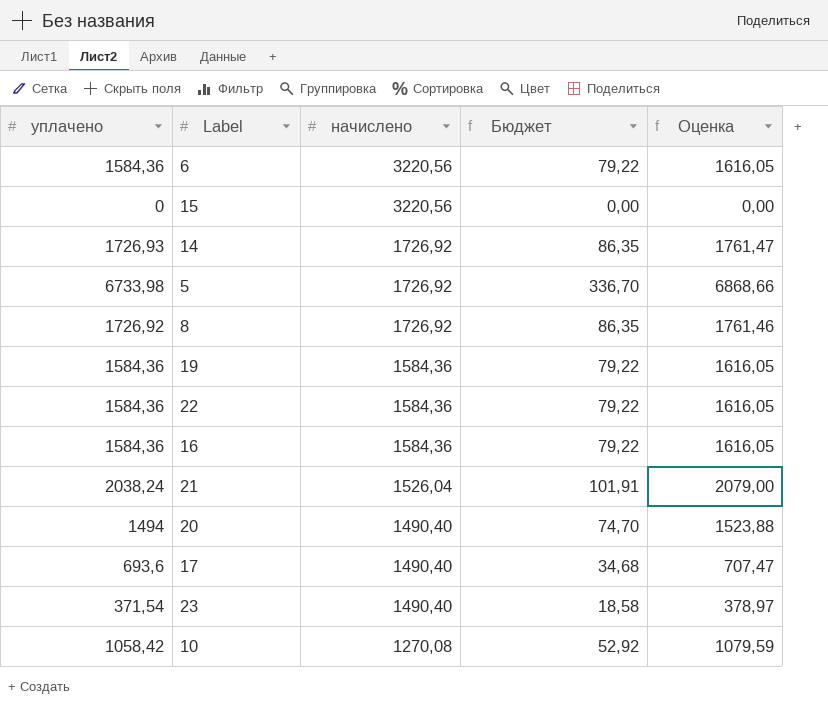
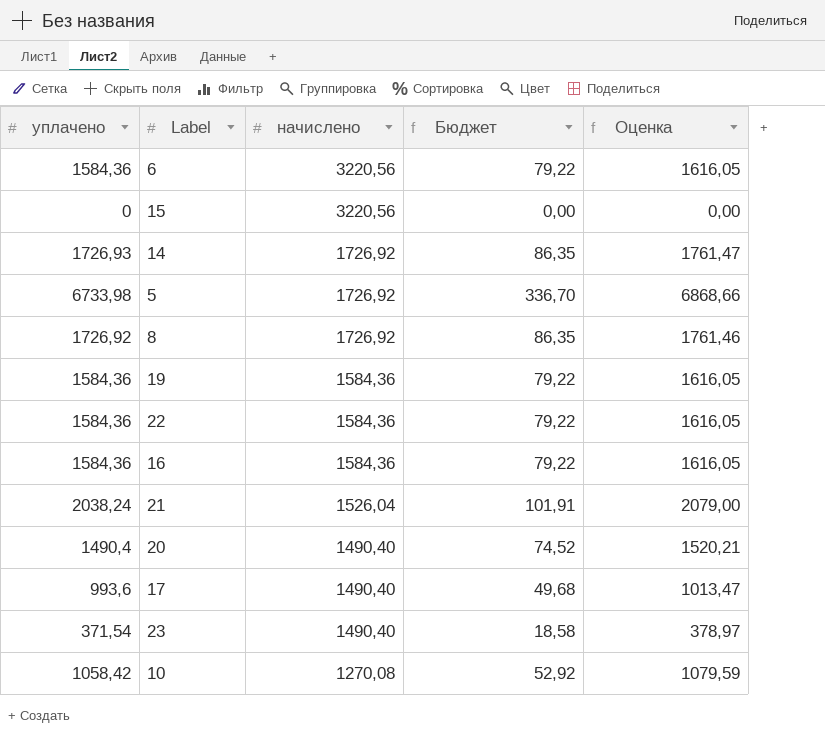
20 | уплачено: 1494 -> 1490,4
20 | Бюджет: 74,70 -> 74,52
20 | Оценка: 1523,88 -> 1520,21
17 | уплачено: 693,6 -> 993,6
17 | Бюджет: 34,68 -> 49,68
17 | Оценка: 707,47 -> 1013,47

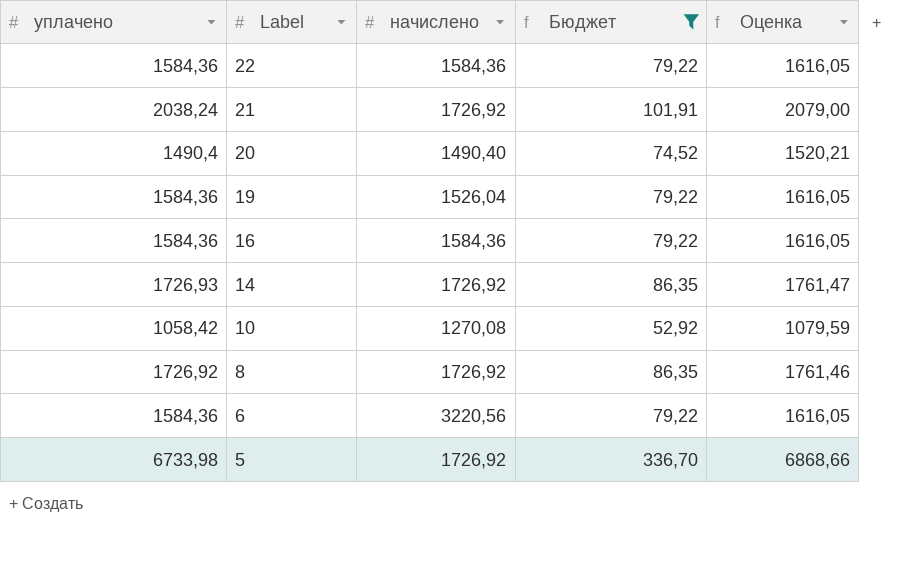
filter: none -> Бюджет >= 52,92
row order: начислено descending -> Label descending
21 | начислено: 1526,04 -> 1726,92
19 | начислено: 1584,36 -> 1526,04

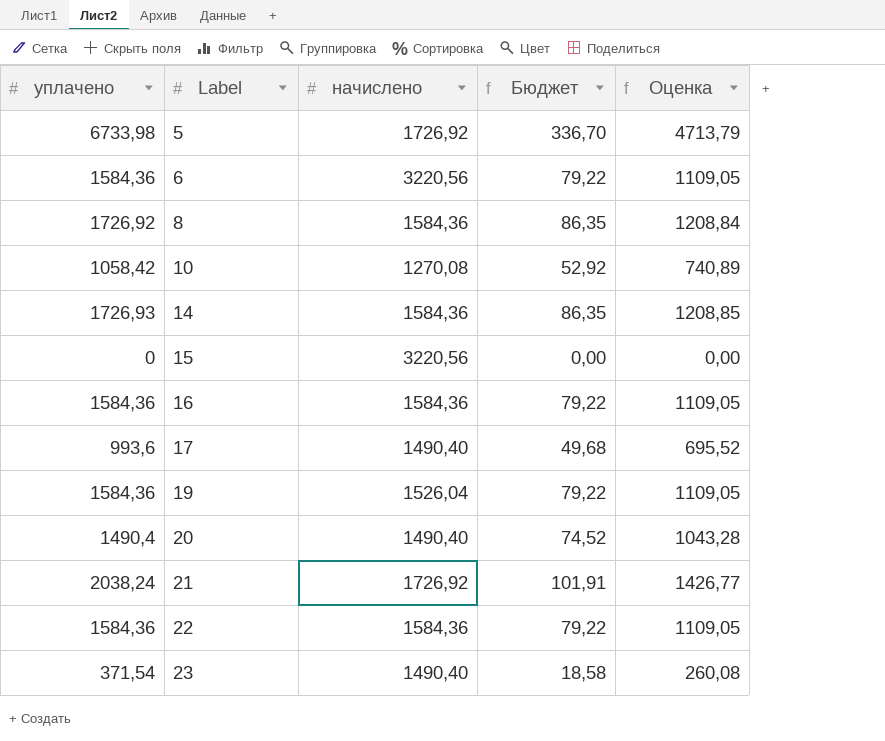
filter: Бюджет >= 52,92 -> none
row order: Label descending -> Label ascending
column Оценка | formula: [уплачено] * 1,02 -> [уплачено] * 0,7
8 | начислено: 1726,92 -> 1584,36
14 | начислено: 1726,92 -> 1584,36

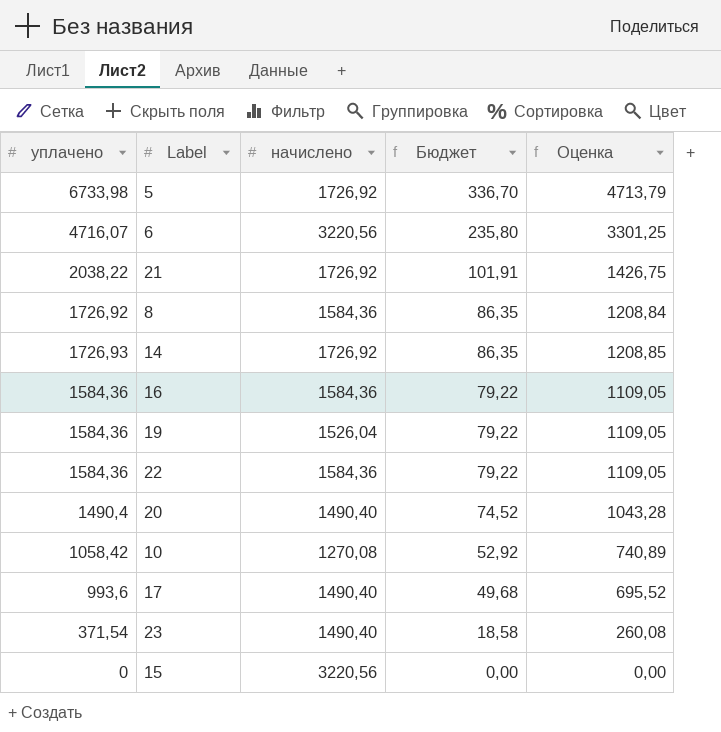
row order: Label ascending -> Бюджет descending
6 | уплачено: 1584,36 -> 4716,07
6 | Бюджет: 79,22 -> 235,80
6 | Оценка: 1109,05 -> 3301,25
21 | уплачено: 2038,24 -> 2038,22
21 | Оценка: 1426,77 -> 1426,75
14 | начислено: 1584,36 -> 1726,92

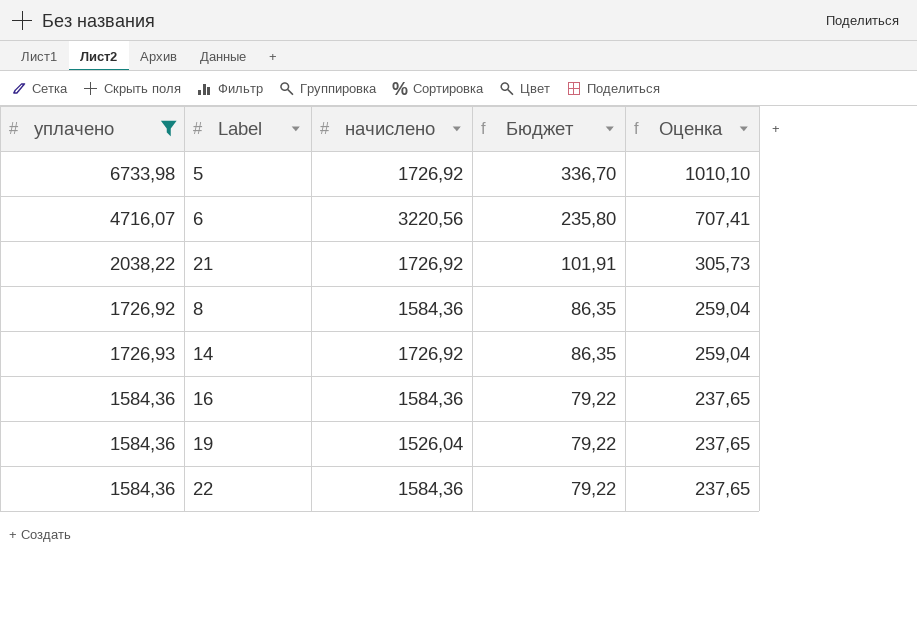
filter: none -> уплачено >= 1584,36
column Оценка | formula: [уплачено] * 0,7 -> [уплачено] * 0,15

